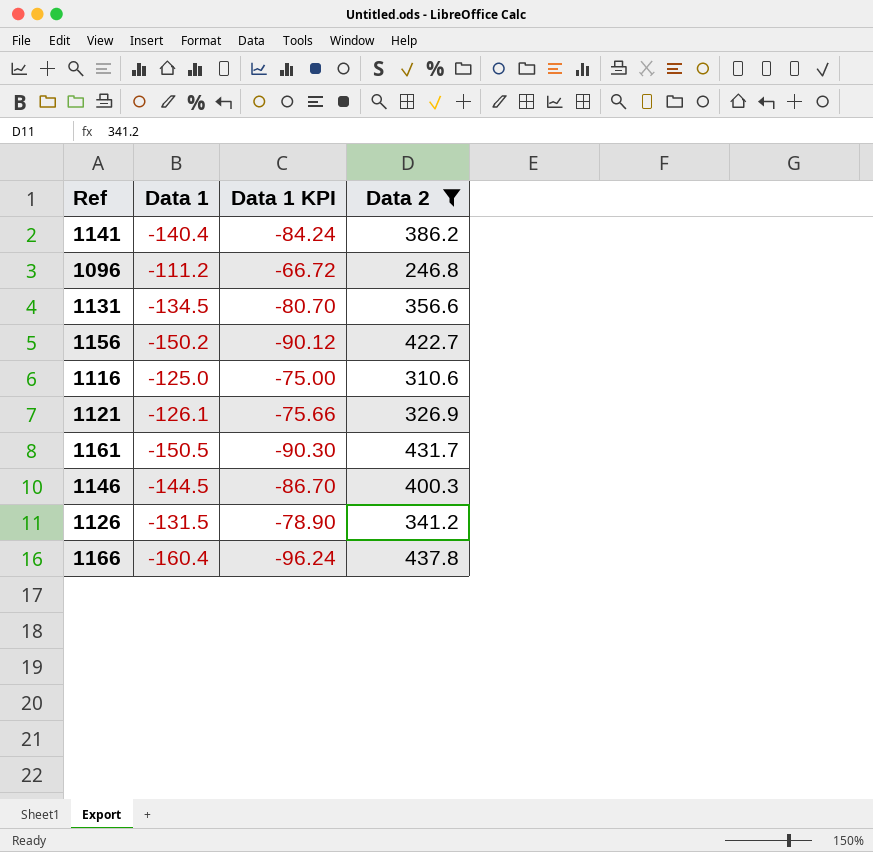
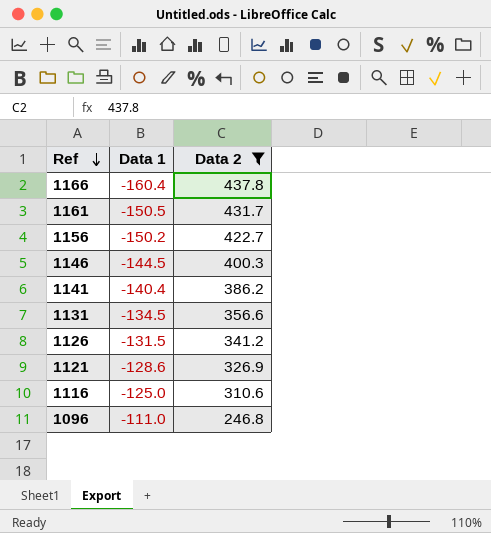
row order: none -> Ref descending
column Data 1 KPI | formula: [Data 1] * 0.6 -> none
1121 | Data 1: -126.1 -> -128.6
1096 | Data 1: -111.2 -> -111.0

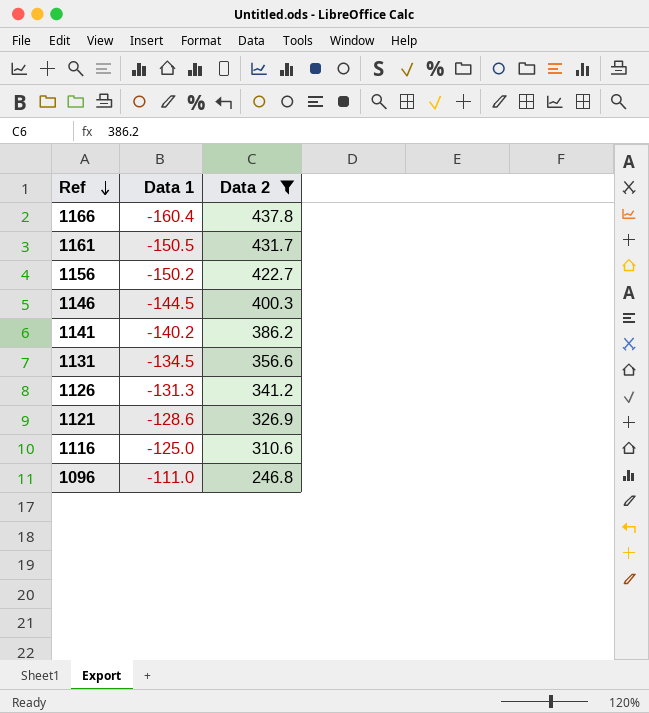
1141 | Data 1: -140.4 -> -140.2
1126 | Data 1: -131.5 -> -131.3

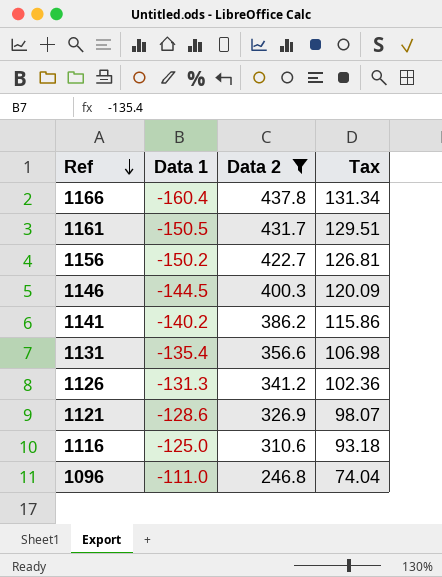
column Tax | formula: none -> [Data 2] * 0.3
1131 | Data 1: -134.5 -> -135.4

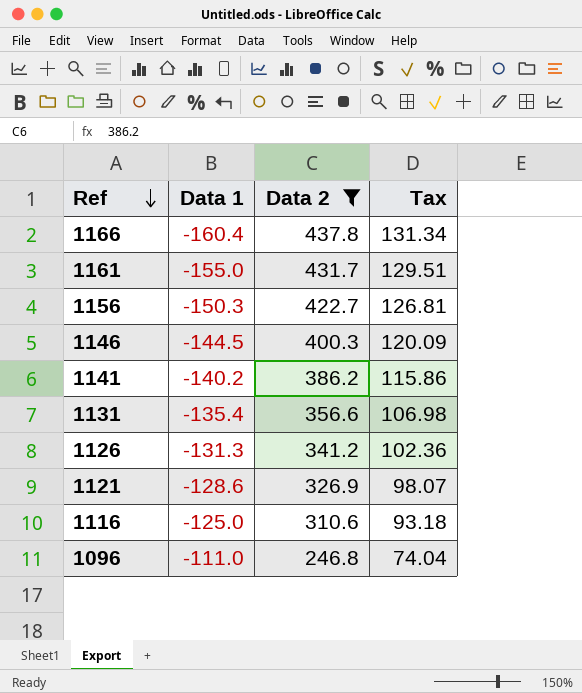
1161 | Data 1: -150.5 -> -155.0
1156 | Data 1: -150.2 -> -150.3

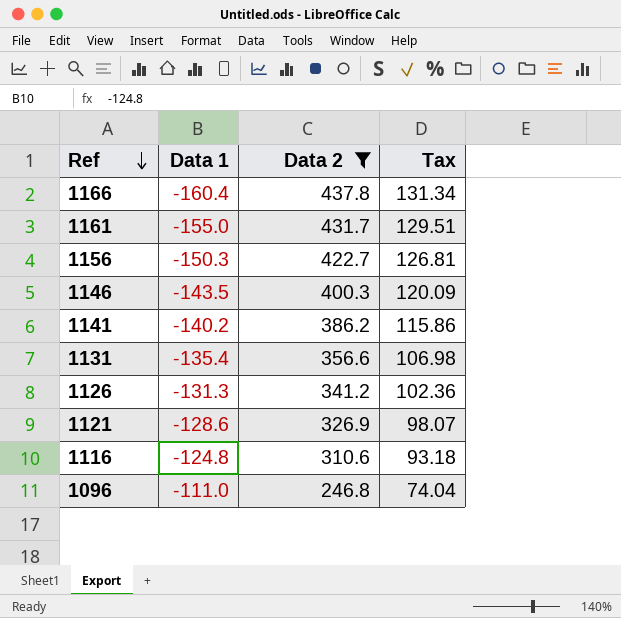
1146 | Data 1: -144.5 -> -143.5
1116 | Data 1: -125.0 -> -124.8

